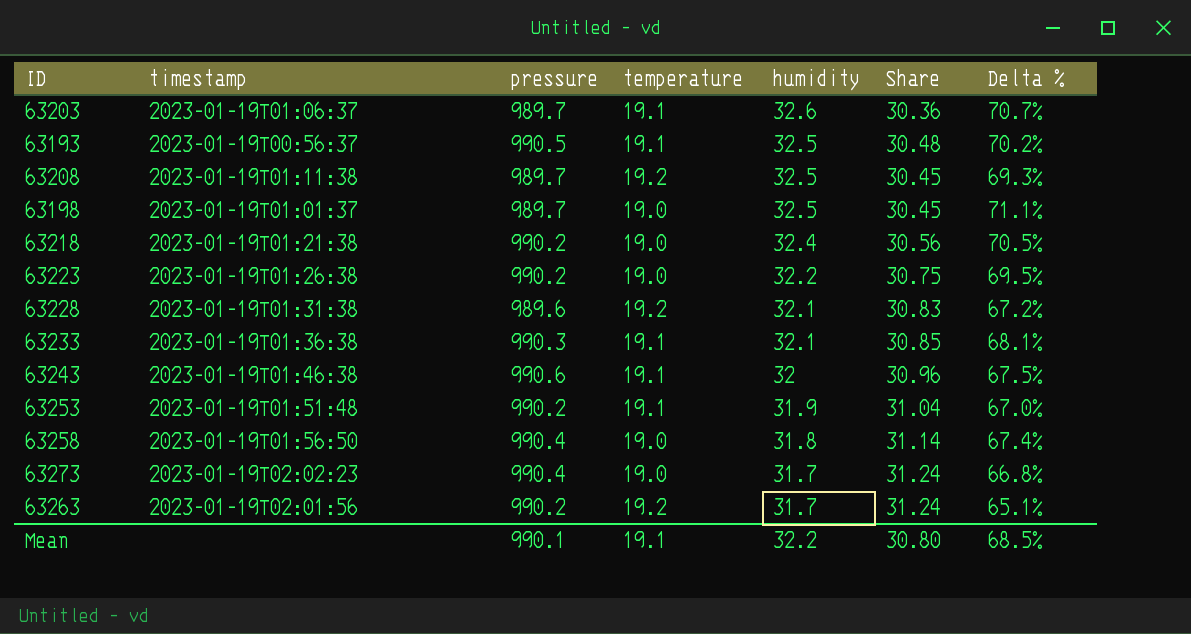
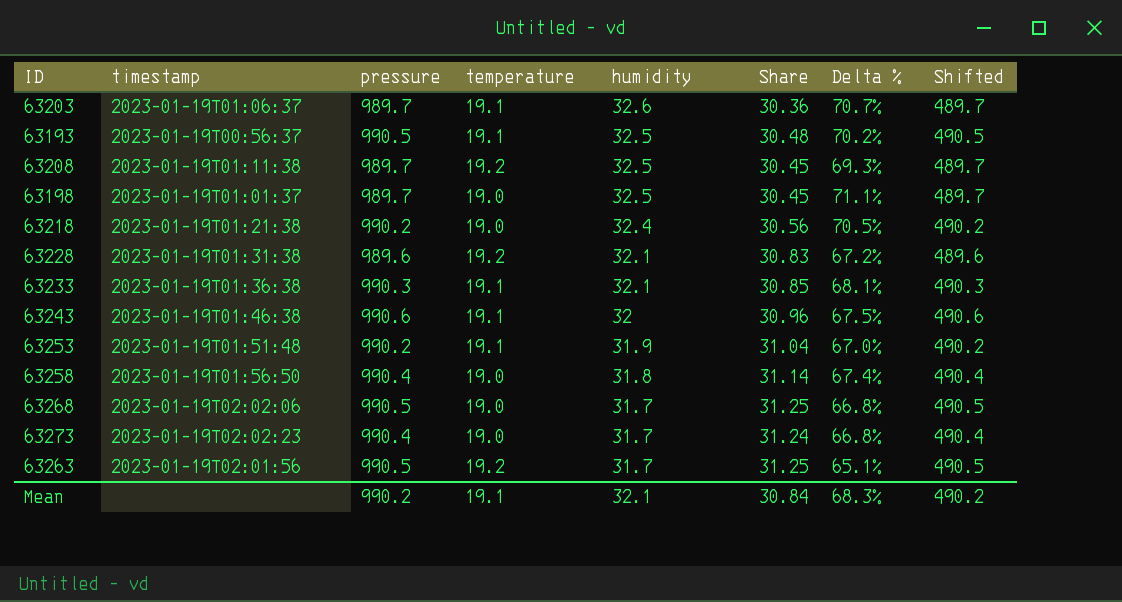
column Shifted | formula: none -> [pressure] - 500
row 63223: 2023-01-19T01:26:38 | 990.2 | 19.0 | 32.2 | 30.75 | 69.5% -> none
row 63268: none -> 2023-01-19T02:02:06 | 990.5 | 19.0 | 31.7 | 31.25 | 66.8% | 490.5
63263 | pressure: 990.2 -> 990.5
63263 | Share: 31.24 -> 31.25
Mean | pressure: 990.1 -> 990.2
Mean | humidity: 32.2 -> 32.1
Mean | Share: 30.80 -> 30.84
Mean | Delta %: 68.5% -> 68.3%

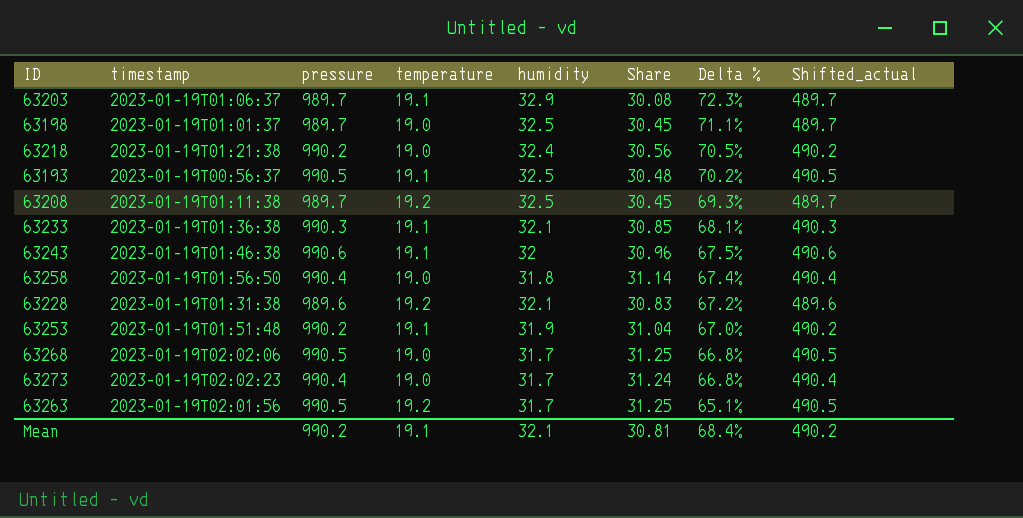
row order: humidity descending -> Delta % descending
column name: Shifted -> Shifted_actual
63203 | humidity: 32.6 -> 32.9
63203 | Share: 30.36 -> 30.08
63203 | Delta %: 70.7% -> 72.3%
Mean | Share: 30.84 -> 30.81
Mean | Delta %: 68.3% -> 68.4%

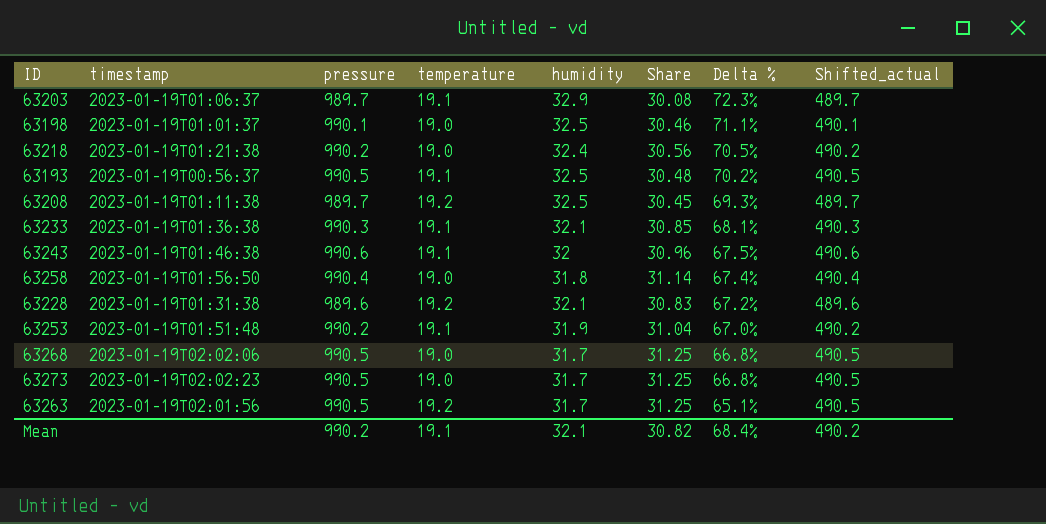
63198 | pressure: 989.7 -> 990.1
63198 | Share: 30.45 -> 30.46
63198 | Shifted_actual: 489.7 -> 490.1
63273 | pressure: 990.4 -> 990.5
63273 | Share: 31.24 -> 31.25
63273 | Shifted_actual: 490.4 -> 490.5
Mean | Share: 30.81 -> 30.82

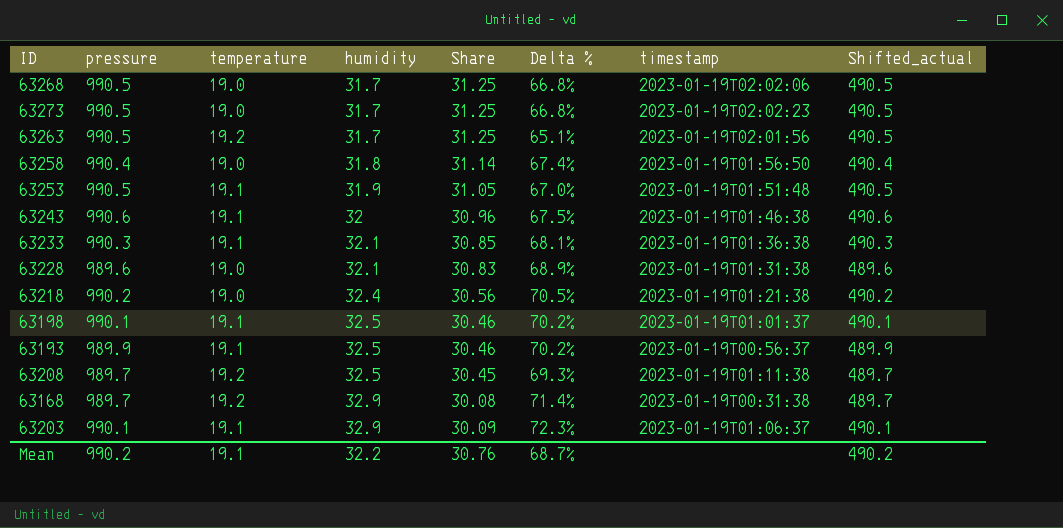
row order: Delta % descending -> humidity ascending
column timestamp | position: 2 -> 7
63253 | pressure: 990.2 -> 990.5
63253 | Share: 31.04 -> 31.05
63253 | Shifted_actual: 490.2 -> 490.5
63228 | temperature: 19.2 -> 19.0
63228 | Delta %: 67.2% -> 68.9%
63198 | temperature: 19.0 -> 19.1
63198 | Delta %: 71.1% -> 70.2%
63193 | pressure: 990.5 -> 989.9
63193 | Share: 30.48 -> 30.46
63193 | Shifted_actual: 490.5 -> 489.9
row 63168: none -> 989.7 | 19.2 | 32.9 | 30.08 | 71.4% | 2023-01-19T00:31:38 | 489.7
63203 | pressure: 989.7 -> 990.1
63203 | Share: 30.08 -> 30.09
63203 | Shifted_actual: 489.7 -> 490.1
Mean | humidity: 32.1 -> 32.2
Mean | Share: 30.82 -> 30.76
Mean | Delta %: 68.4% -> 68.7%

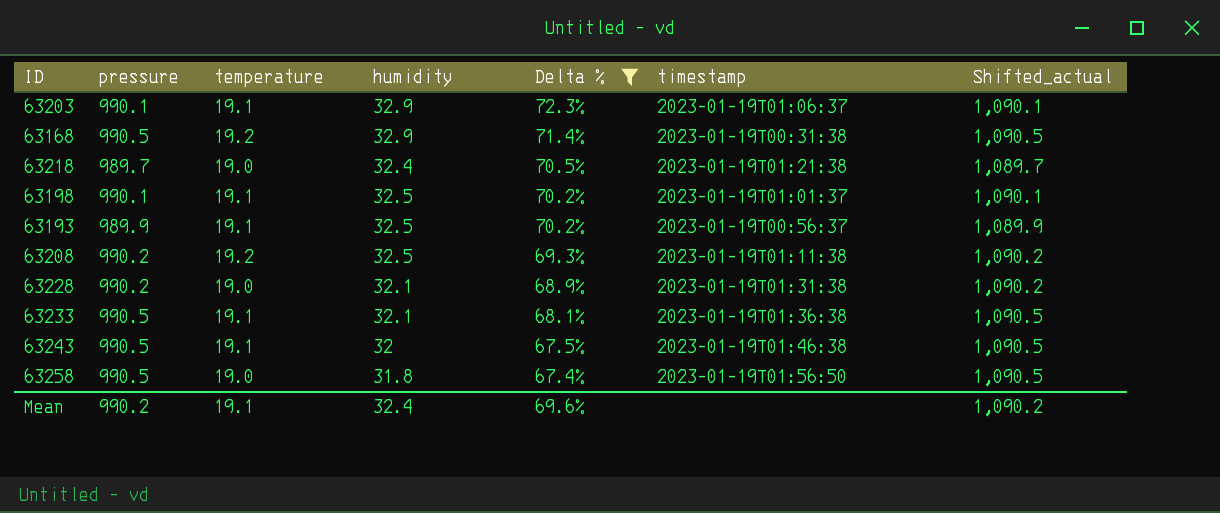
filter: none -> Delta % >= 67.4%
row order: humidity ascending -> Delta % descending
column Share | formula: [pressure] / [humidity] -> none
column Shifted_actual | formula: [pressure] - 500 -> [pressure] + 100
63168 | pressure: 989.7 -> 990.5
63218 | pressure: 990.2 -> 989.7
63208 | pressure: 989.7 -> 990.2
63228 | pressure: 989.6 -> 990.2
63233 | pressure: 990.3 -> 990.5
63243 | pressure: 990.6 -> 990.5
63258 | pressure: 990.4 -> 990.5
Mean | humidity: 32.2 -> 32.4
Mean | Delta %: 68.7% -> 69.6%
Mean | Shifted_actual: 490.2 -> 1,090.2

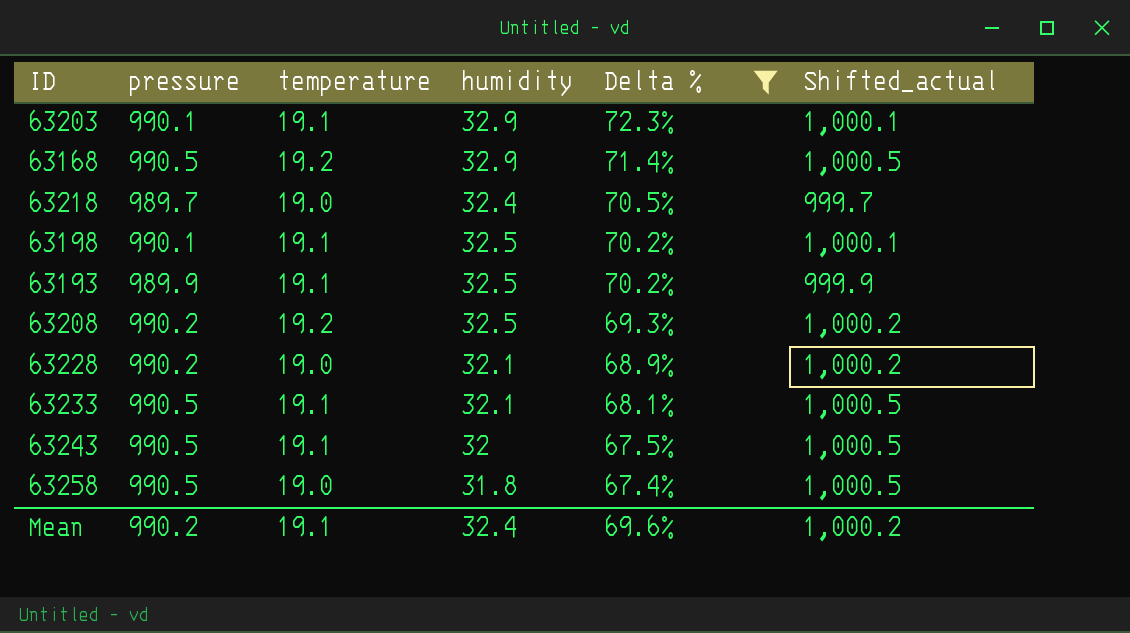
column timestamp | position: 6 -> none
column Shifted_actual | formula: [pressure] + 100 -> [pressure] + 10
Mean | Shifted_actual: 1,090.2 -> 1,000.2

